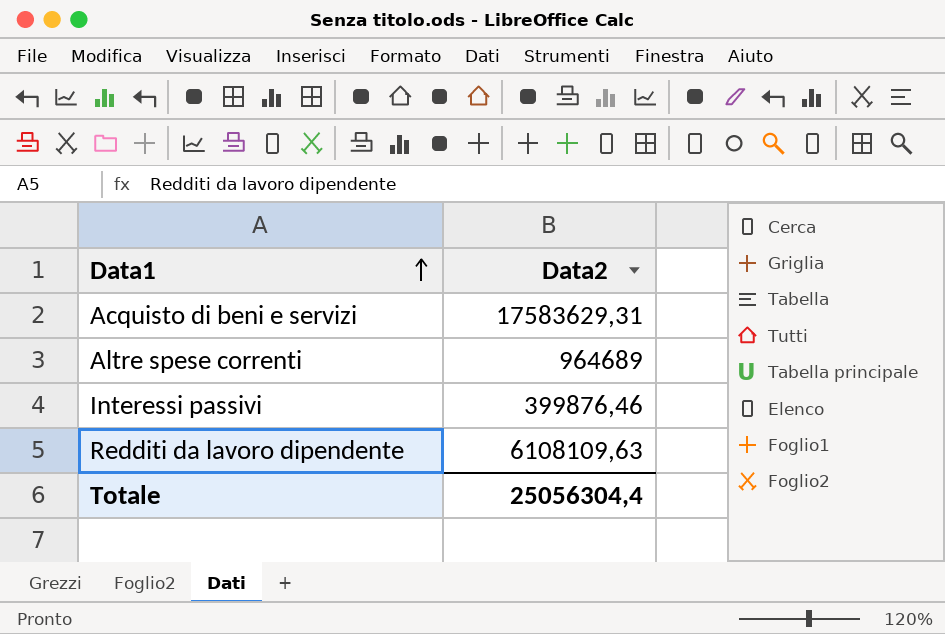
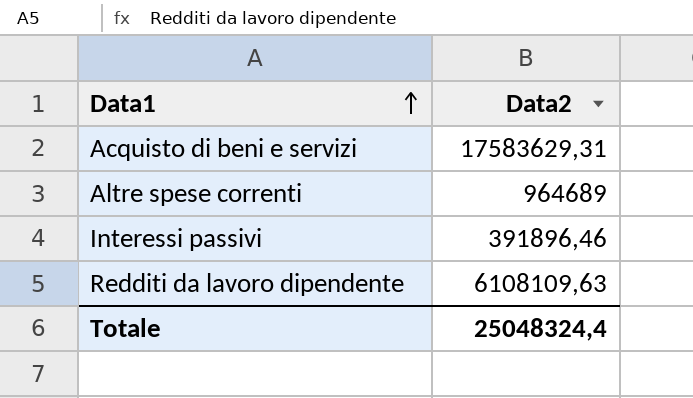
Interessi passivi | Data2: 399876,46 -> 391896,46
Totale | Data2: 25056304,4 -> 25048324,4

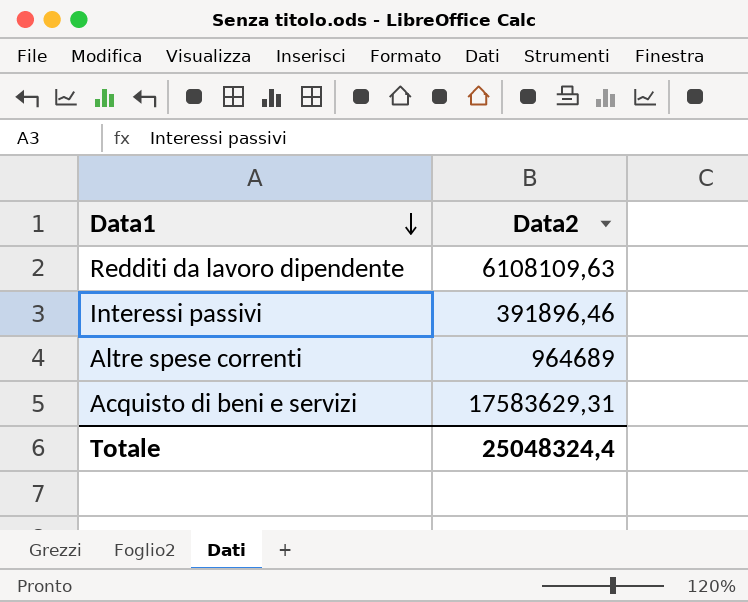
row order: Data1 ascending -> Data1 descending

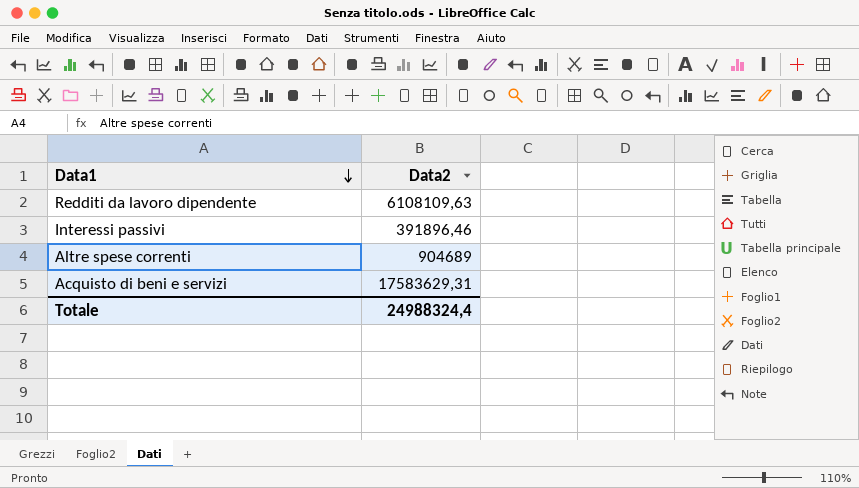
Altre spese correnti | Data2: 964689 -> 904689
Totale | Data2: 25048324,4 -> 24988324,4

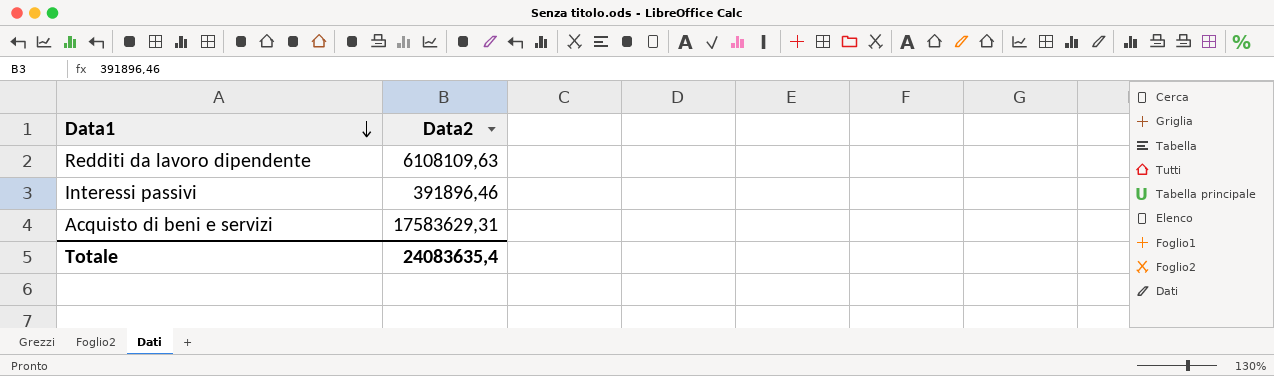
row Altre spese correnti: 904689 -> none
Totale | Data2: 24988324,4 -> 24083635,4

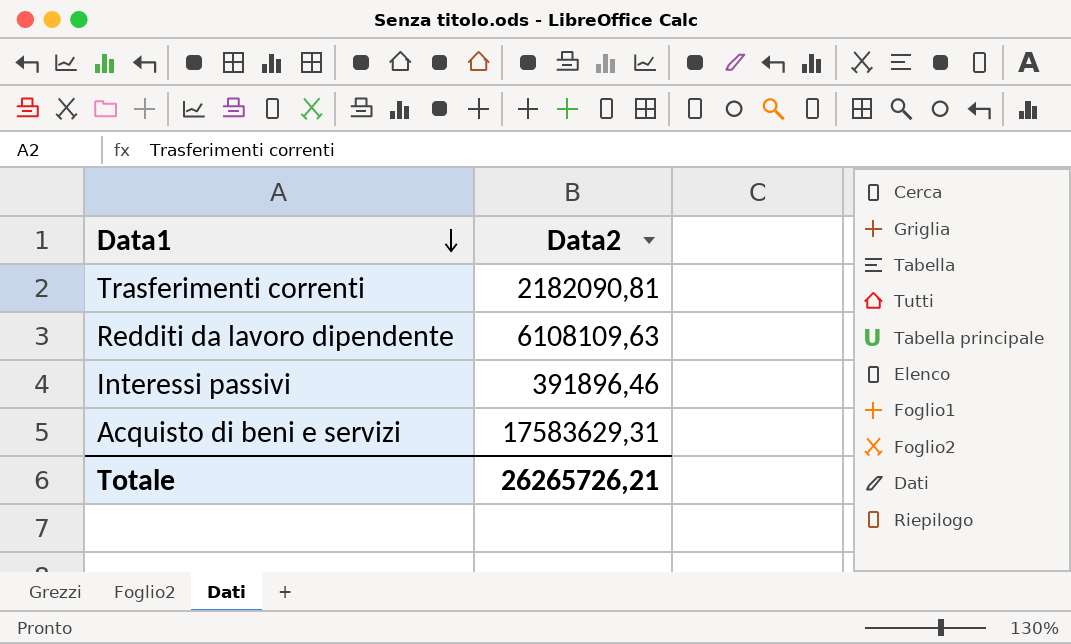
row Trasferimenti correnti: none -> 2182090,81
Totale | Data2: 24083635,4 -> 26265726,21

